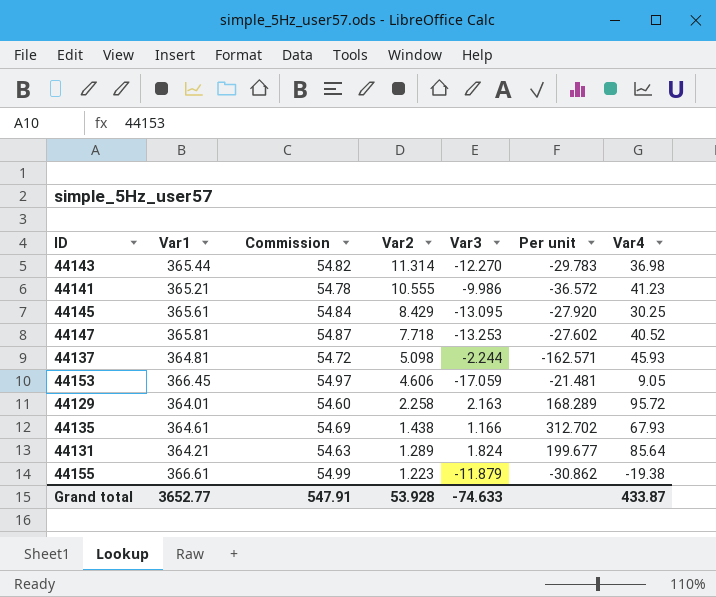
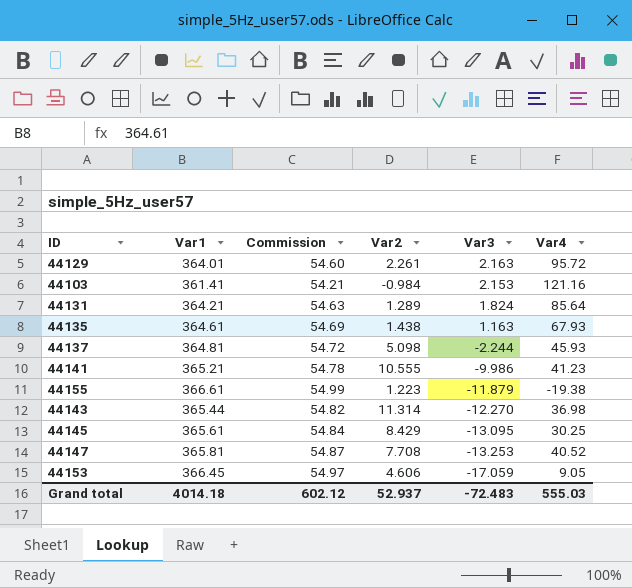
row order: Var2 descending -> Var3 descending
column Per unit | formula: [Var1] / [Var3] -> none
44129 | Var2: 2.258 -> 2.261
row 44103: none -> 361.41 | 54.21 | -0.984 | 2.153 | 121.16
44135 | Var3: 1.166 -> 1.163
44147 | Var2: 7.718 -> 7.708
Grand total | Var1: 3652.77 -> 4014.18
Grand total | Commission: 547.91 -> 602.12
Grand total | Var2: 53.928 -> 52.937
Grand total | Var3: -74.633 -> -72.483
Grand total | Var4: 433.87 -> 555.03

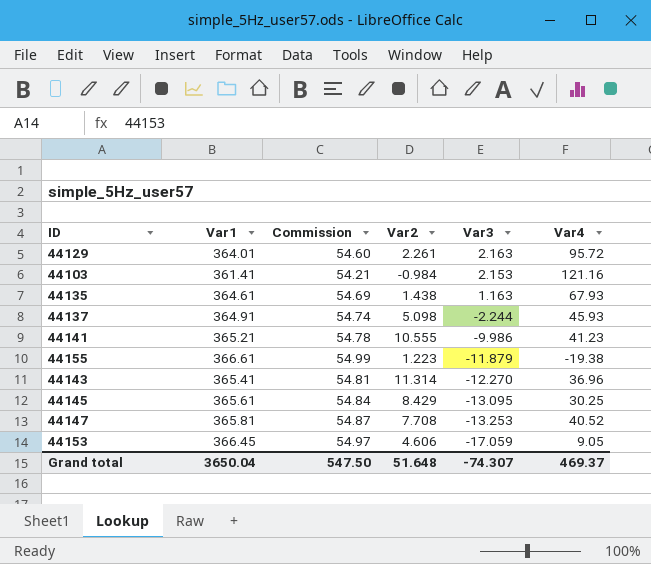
row 44131: 364.21 | 54.63 | 1.289 | 1.824 | 85.64 -> none
44137 | Var1: 364.81 -> 364.91
44137 | Commission: 54.72 -> 54.74
44143 | Var1: 365.44 -> 365.41
44143 | Commission: 54.82 -> 54.81
44143 | Var4: 36.98 -> 36.96
Grand total | Var1: 4014.18 -> 3650.04
Grand total | Commission: 602.12 -> 547.50
Grand total | Var2: 52.937 -> 51.648
Grand total | Var3: -72.483 -> -74.307
Grand total | Var4: 555.03 -> 469.37

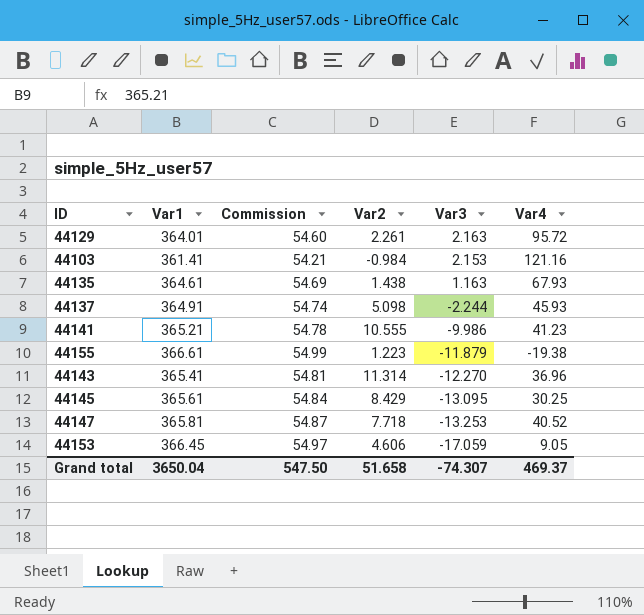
44147 | Var2: 7.708 -> 7.718
Grand total | Var2: 51.648 -> 51.658

